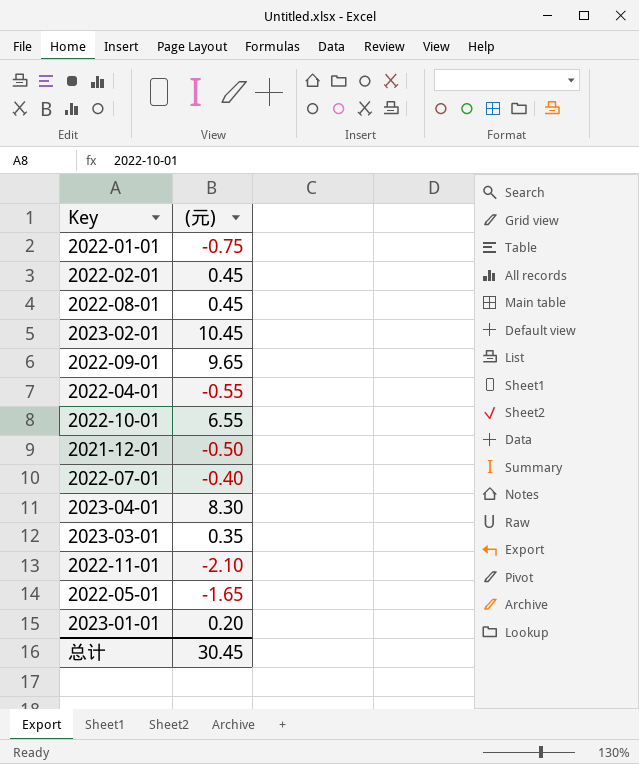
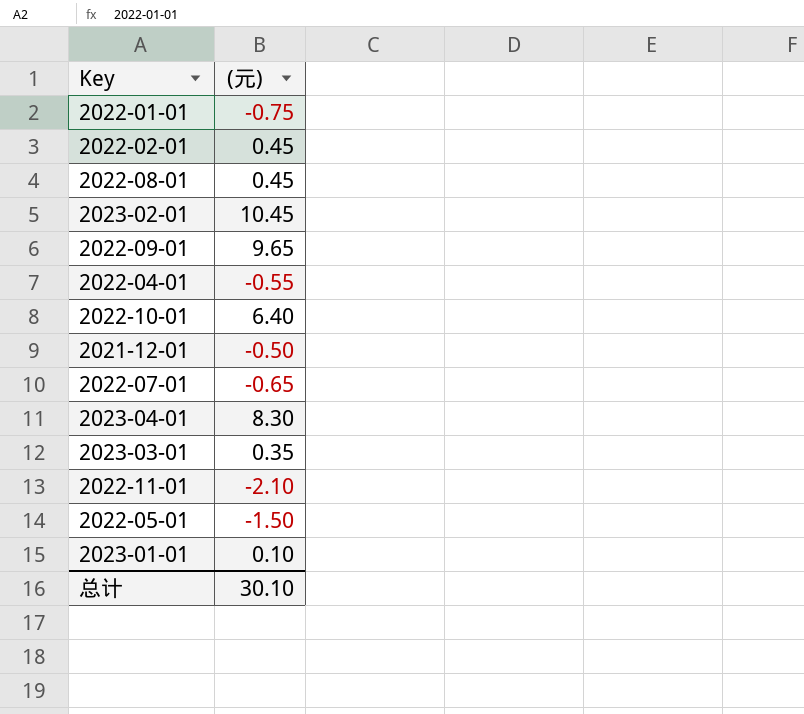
2022-10-01 | (元): 6.55 -> 6.40
2022-07-01 | (元): -0.40 -> -0.65
2022-05-01 | (元): -1.65 -> -1.50
2023-01-01 | (元): 0.20 -> 0.10
总计 | (元): 30.45 -> 30.10

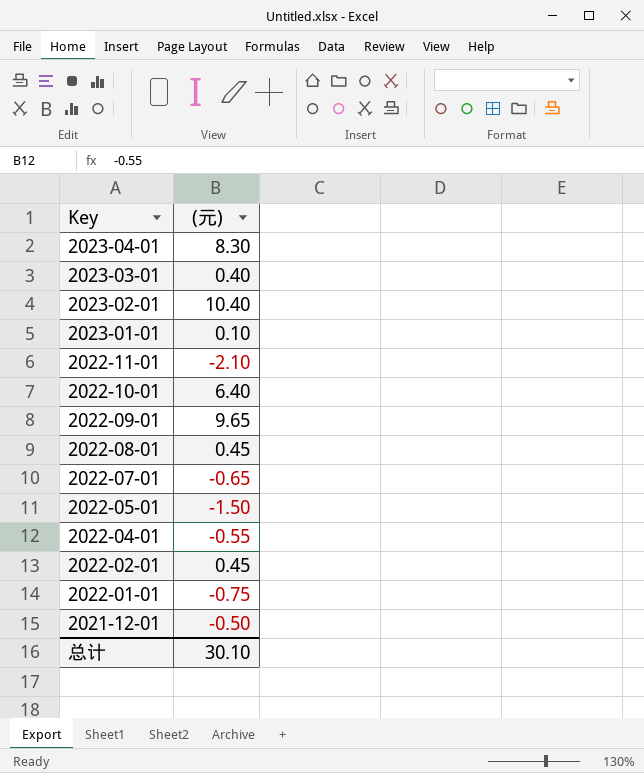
row order: none -> Key descending
2023-03-01 | (元): 0.35 -> 0.40
2023-02-01 | (元): 10.45 -> 10.40

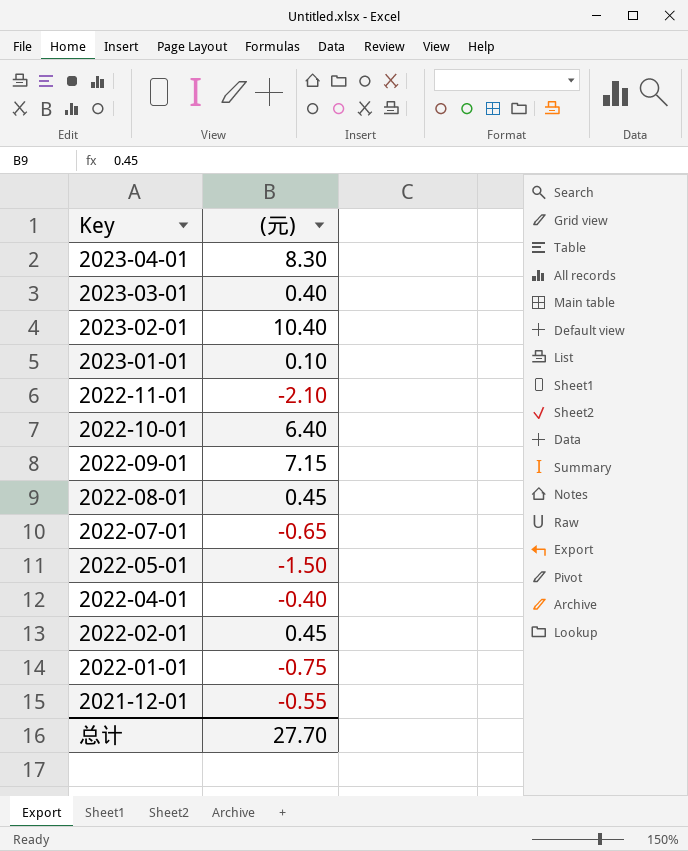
2022-09-01 | (元): 9.65 -> 7.15
2022-04-01 | (元): -0.55 -> -0.40
2021-12-01 | (元): -0.50 -> -0.55
总计 | (元): 30.10 -> 27.70

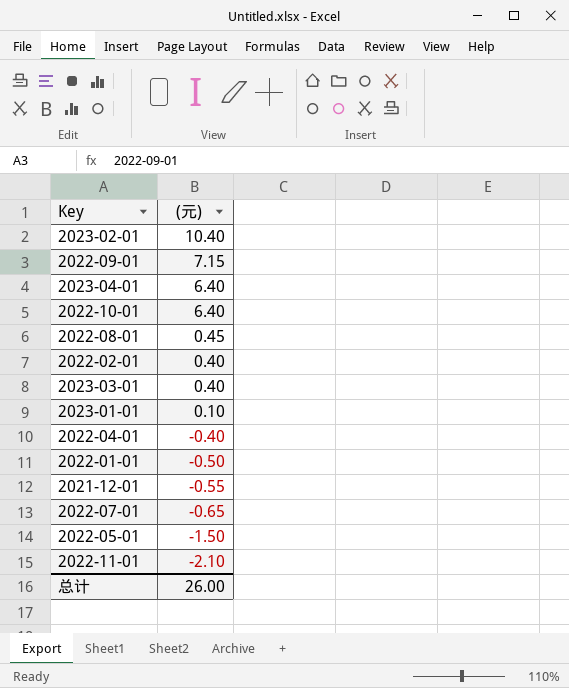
row order: Key descending -> (元) descending
2023-04-01 | (元): 8.30 -> 6.40
2022-02-01 | (元): 0.45 -> 0.40
2022-01-01 | (元): -0.75 -> -0.50
总计 | (元): 27.70 -> 26.00

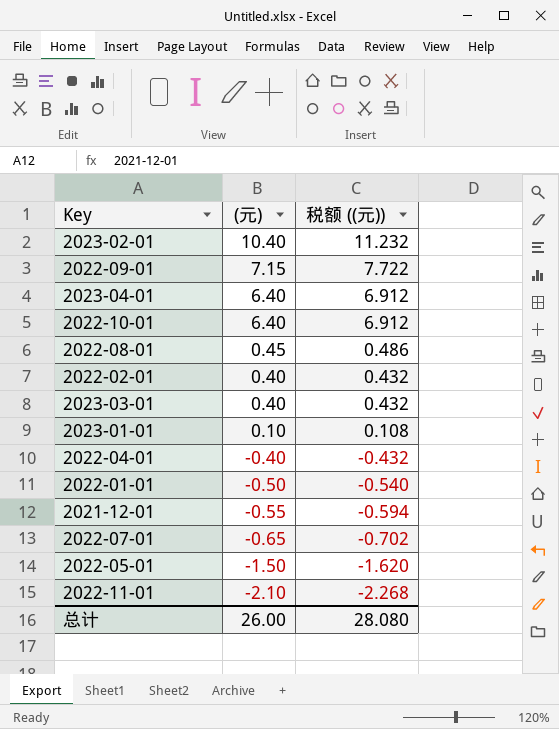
column 税额 ((元)) | formula: none -> [(元)] * 1.08

